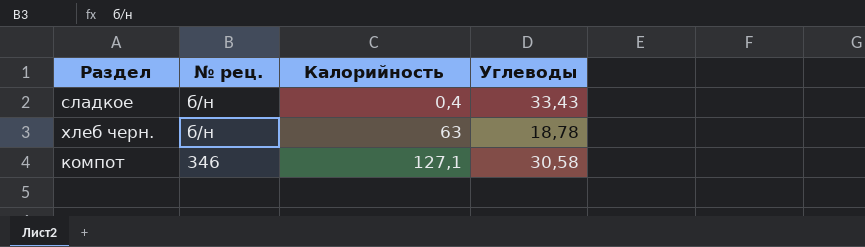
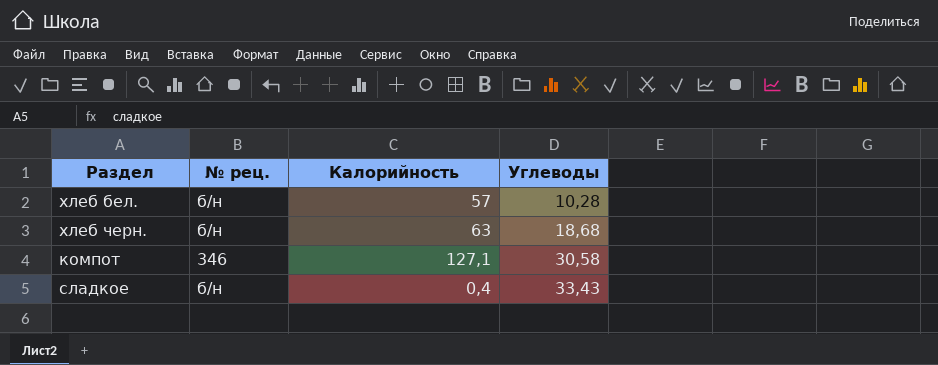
row order: № рец. descending -> Углеводы ascending
row хлеб бел.: none -> б/н | 57 | 10,28
хлеб черн. | Углеводы: 18,78 -> 18,68

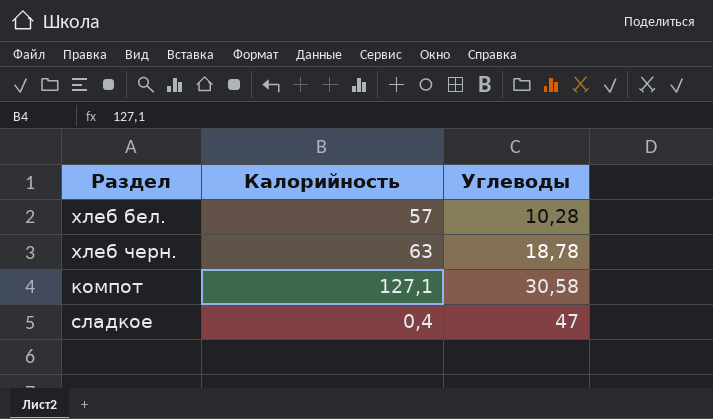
column № рец. | position: 2 -> none
хлеб черн. | Углеводы: 18,68 -> 18,78
сладкое | Углеводы: 33,43 -> 47

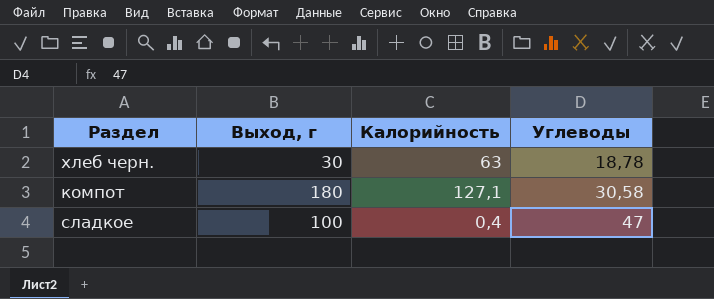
column Выход, г | position: none -> 2
row хлеб бел.: 57 | 10,28 -> none

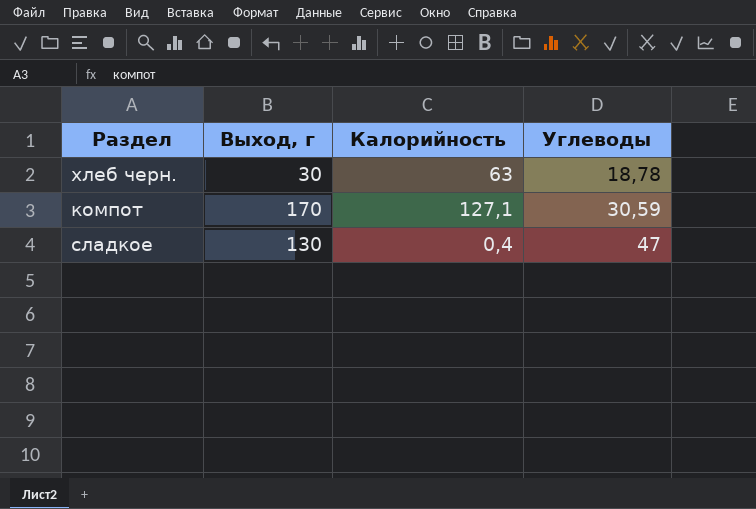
компот | Выход, г: 180 -> 170
компот | Углеводы: 30,58 -> 30,59
сладкое | Выход, г: 100 -> 130

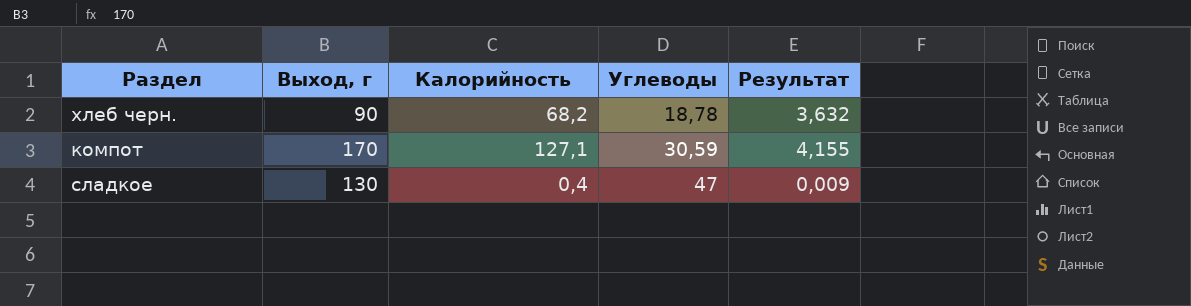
column Результат | formula: none -> [Калорийность] / [Углеводы]
хлеб черн. | Выход, г: 30 -> 90
хлеб черн. | Калорийность: 63 -> 68,2

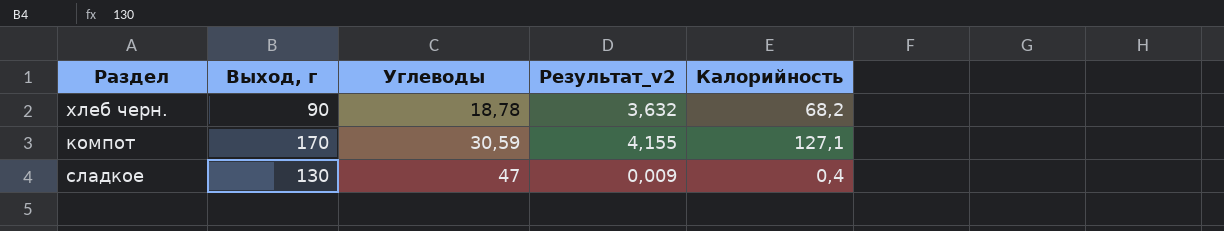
column name: Результат -> Результат_v2
column Калорийность | position: 3 -> 5

